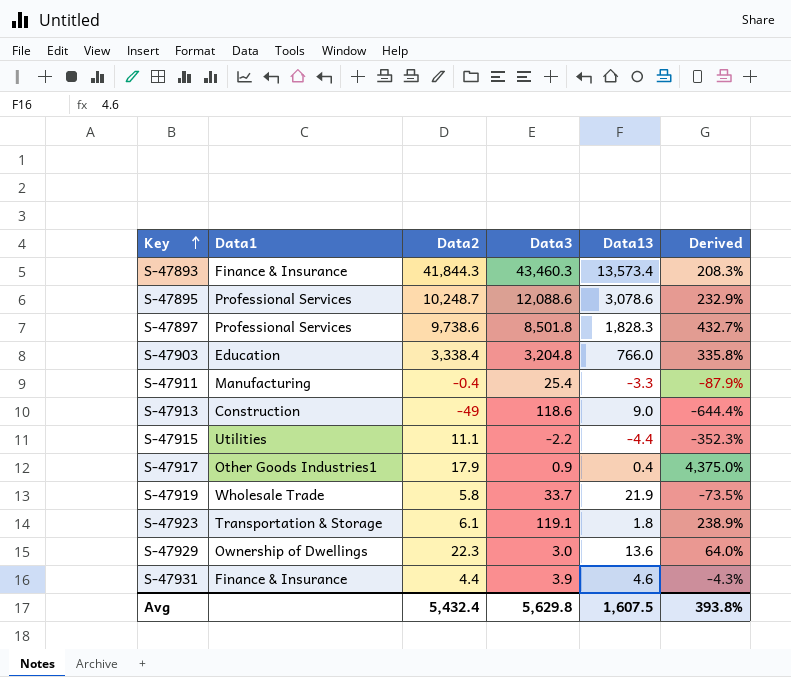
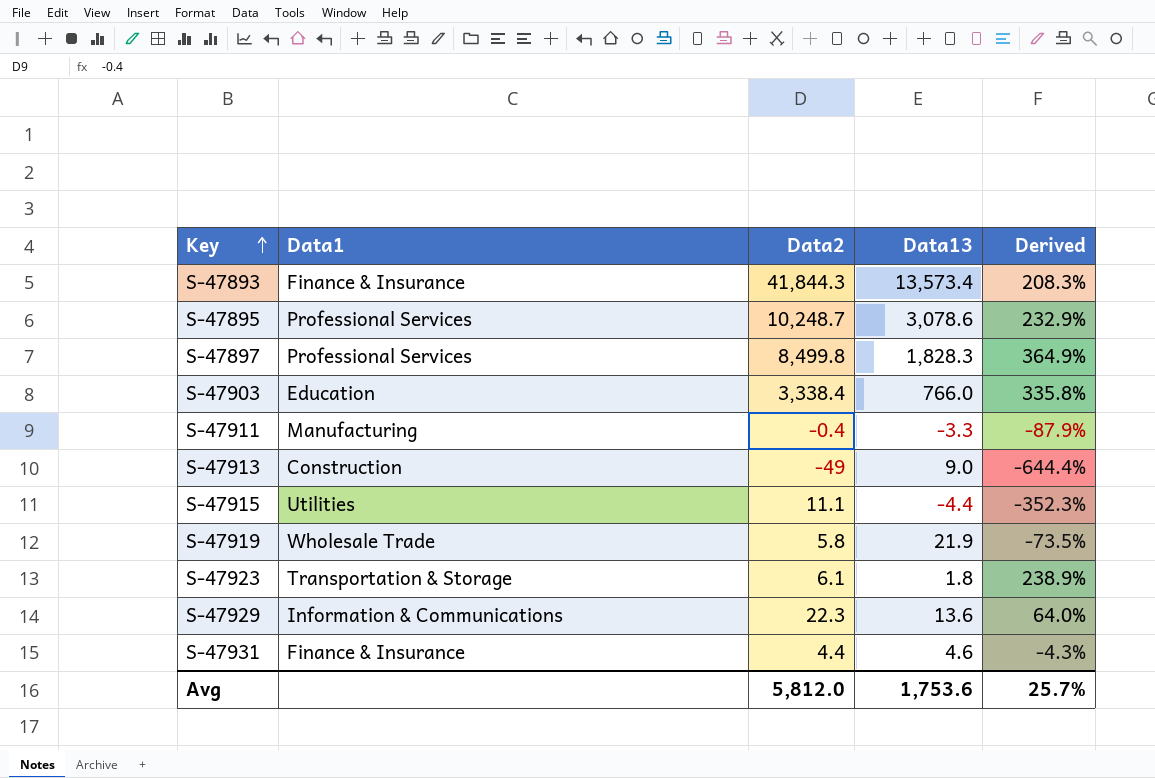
column Data3 | position: 4 -> none
row S-47917: Other Goods Industries1 | 17.9 | 0.9 | 0.4 | 4,375.0% -> none
S-47897 | Data2: 9,738.6 -> 8,499.8
S-47897 | Derived: 432.7% -> 364.9%
S-47929 | Data1: Ownership of Dwellings -> Information & Communications
Avg | Data2: 5,432.4 -> 5,812.0
Avg | Data13: 1,607.5 -> 1,753.6
Avg | Derived: 393.8% -> 25.7%

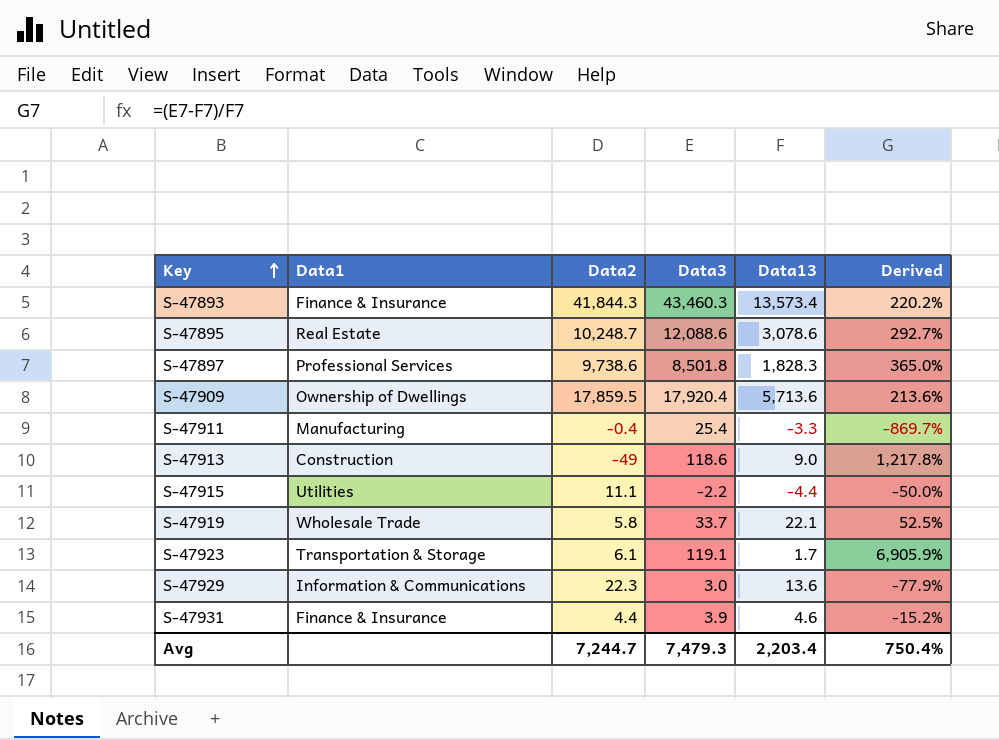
column Data3 | position: none -> 4
column Derived | formula: ([Data2] - [Data13]) / [Data13] -> ([Data3] - [Data13]) / [Data13]
row S-47903: Education | 3,338.4 | 766.0 | 335.8% -> none
S-47895 | Data1: Professional Services -> Real Estate
S-47897 | Data2: 8,499.8 -> 9,738.6
row S-47909: none -> Ownership of Dwellings | 17,859.5 | 17,920.4 | 5,713.6 | 213.6%
S-47919 | Data13: 21.9 -> 22.1
S-47923 | Data13: 1.8 -> 1.7
Avg | Data2: 5,812.0 -> 7,244.7
Avg | Data13: 1,753.6 -> 2,203.4
Avg | Derived: 25.7% -> 750.4%

